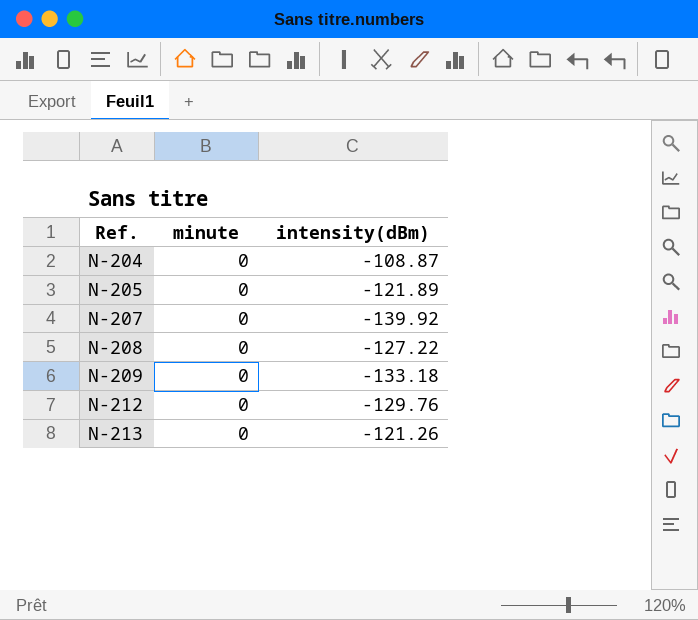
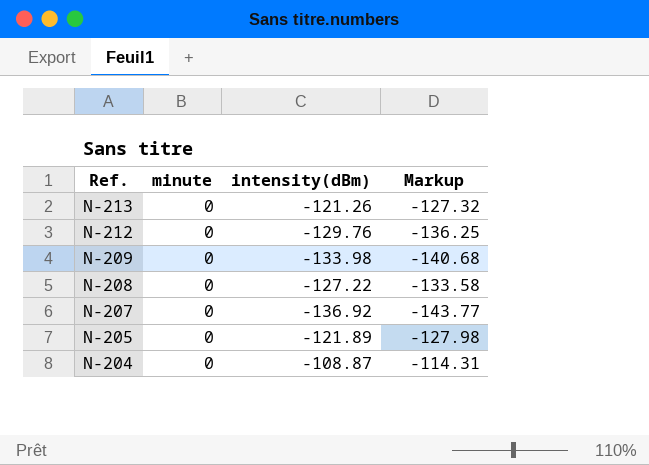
row order: Ref. ascending -> Ref. descending
column Markup | formula: none -> [intensity(dBm)] * 1.05
N-209 | intensity(dBm): -133.18 -> -133.98
N-207 | intensity(dBm): -139.92 -> -136.92

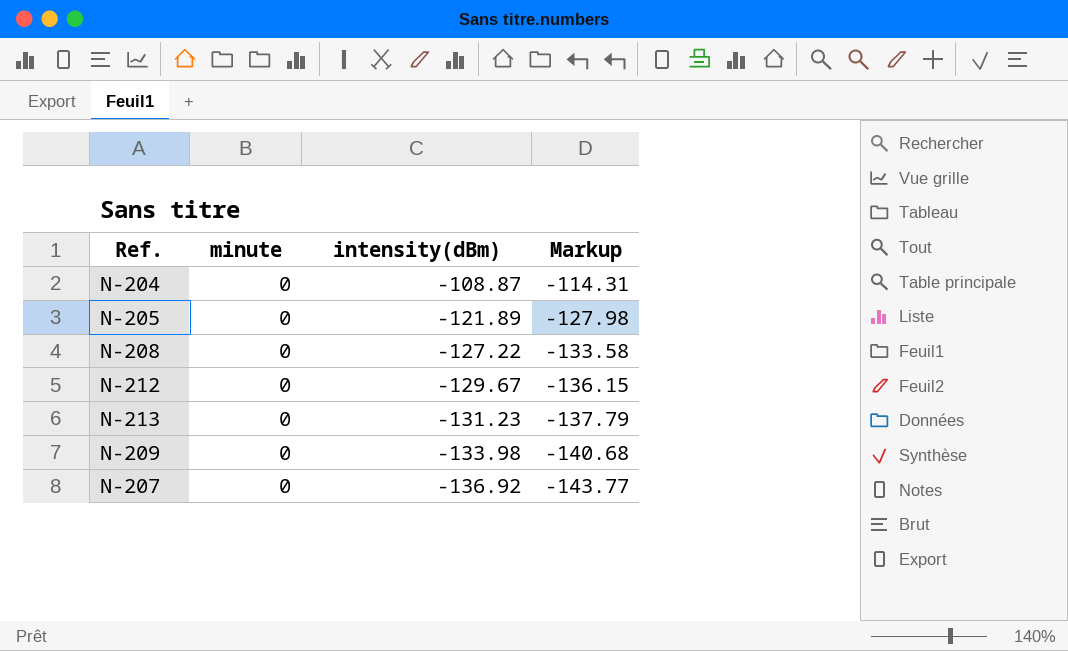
row order: Ref. descending -> intensity(dBm) descending
N-212 | intensity(dBm): -129.76 -> -129.67
N-212 | Markup: -136.25 -> -136.15
N-213 | intensity(dBm): -121.26 -> -131.23
N-213 | Markup: -127.32 -> -137.79

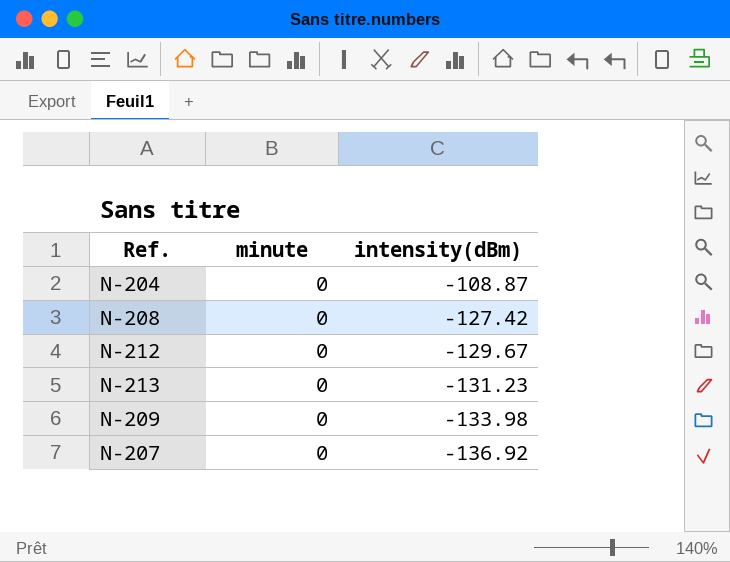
column Markup | formula: [intensity(dBm)] * 1.05 -> none
row N-205: 0 | -121.89 | -127.98 -> none
N-208 | intensity(dBm): -127.22 -> -127.42

